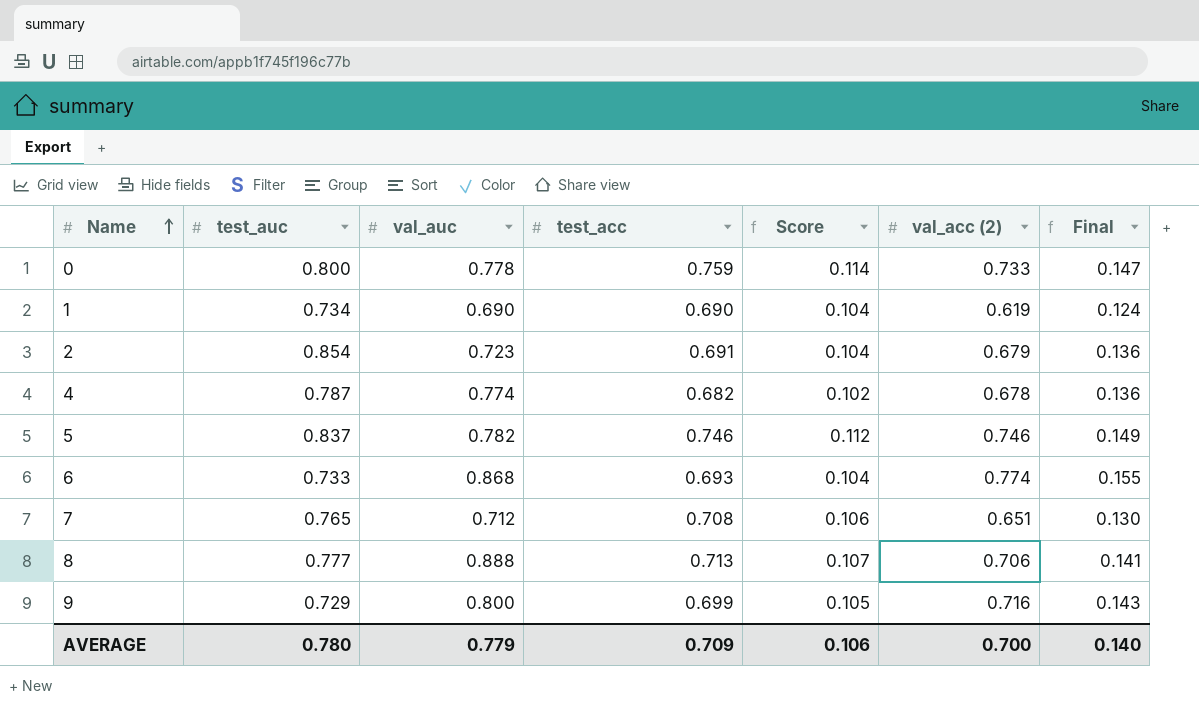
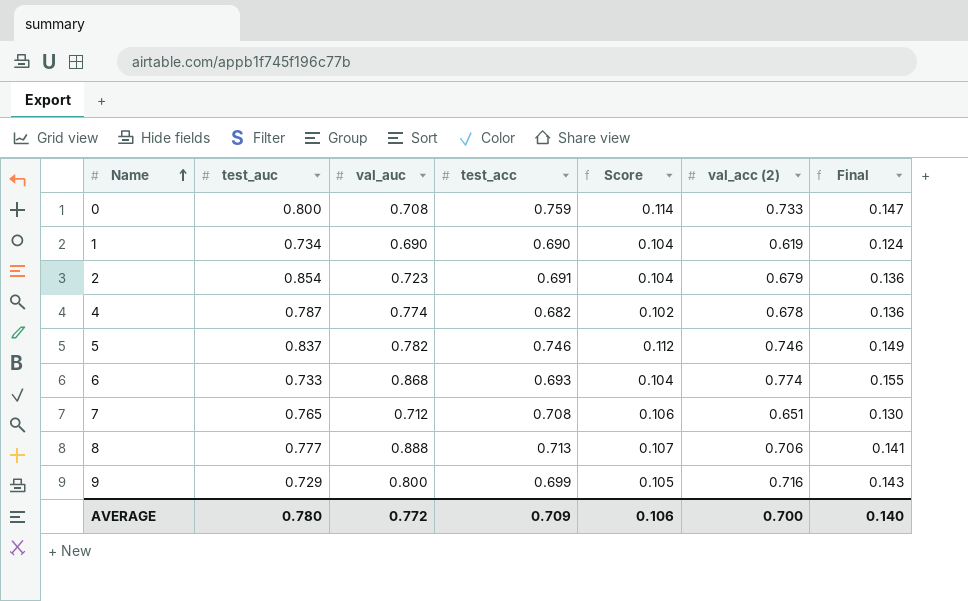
0 | val_auc: 0.778 -> 0.708
AVERAGE | val_auc: 0.779 -> 0.772

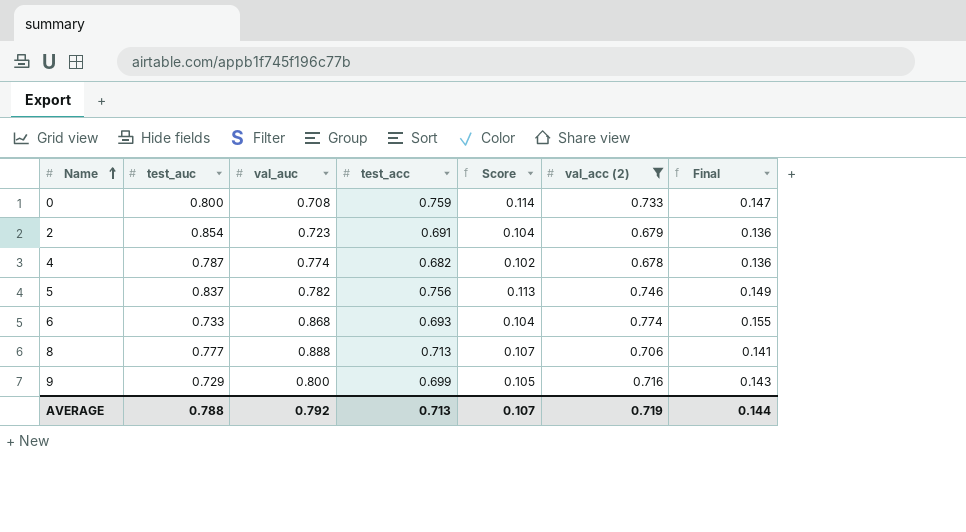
filter: none -> val_acc (2) >= 0.678
5 | test_acc: 0.746 -> 0.756
5 | Score: 0.112 -> 0.113
AVERAGE | test_auc: 0.780 -> 0.788
AVERAGE | val_auc: 0.772 -> 0.792
AVERAGE | test_acc: 0.709 -> 0.713
AVERAGE | Score: 0.106 -> 0.107
AVERAGE | val_acc (2): 0.700 -> 0.719
AVERAGE | Final: 0.140 -> 0.144

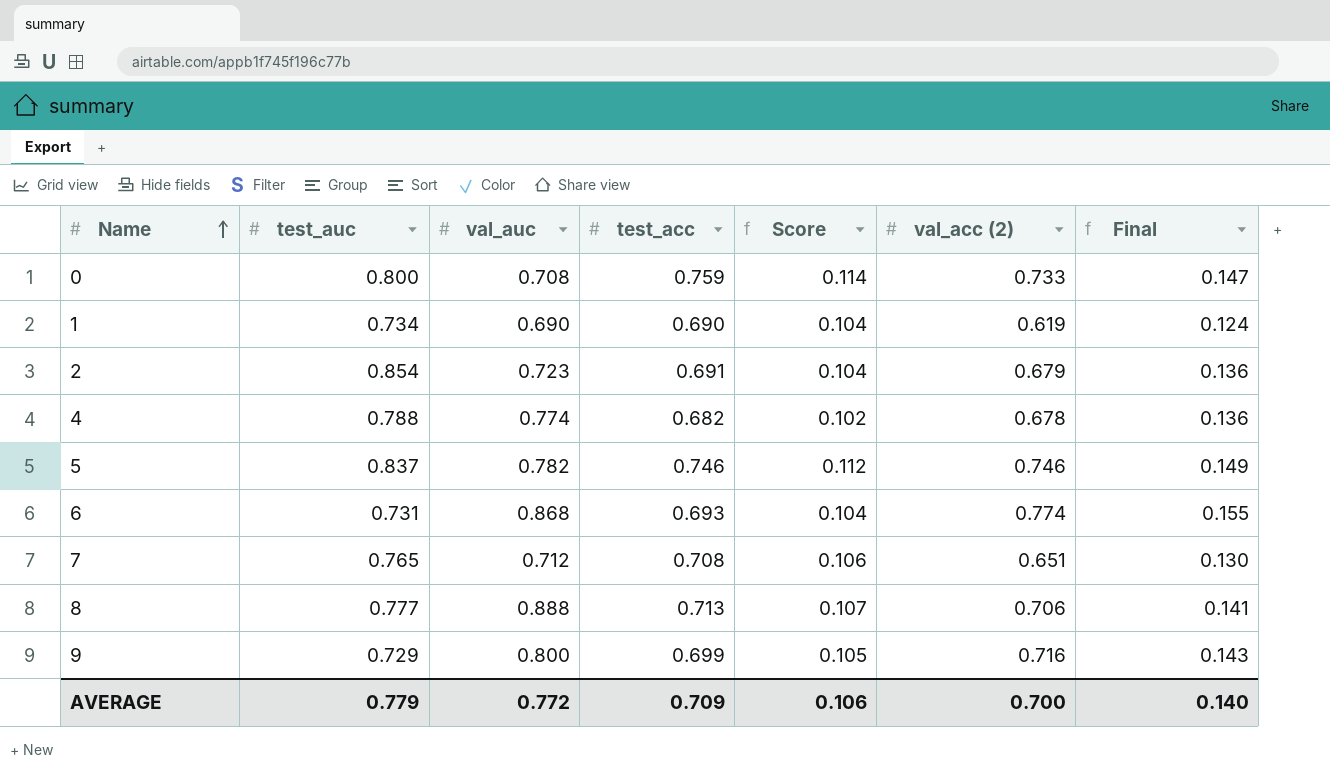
filter: val_acc (2) >= 0.678 -> none
4 | test_auc: 0.787 -> 0.788
5 | test_acc: 0.756 -> 0.746
5 | Score: 0.113 -> 0.112
6 | test_auc: 0.733 -> 0.731
AVERAGE | test_auc: 0.788 -> 0.779
AVERAGE | val_auc: 0.792 -> 0.772
AVERAGE | test_acc: 0.713 -> 0.709
AVERAGE | Score: 0.107 -> 0.106
AVERAGE | val_acc (2): 0.719 -> 0.700
AVERAGE | Final: 0.144 -> 0.140

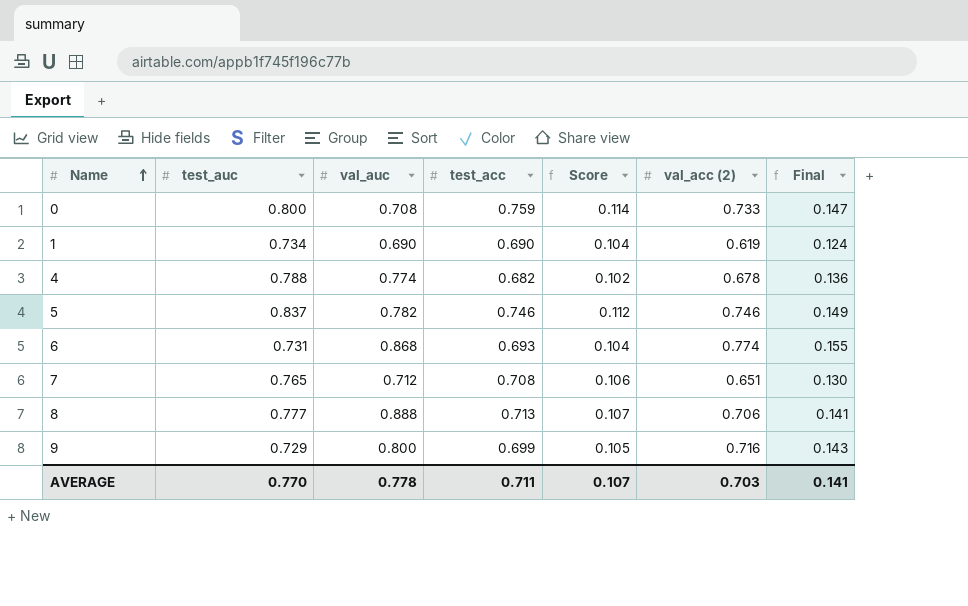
row 2: 0.854 | 0.723 | 0.691 | 0.104 | 0.679 | 0.136 -> none
AVERAGE | test_auc: 0.779 -> 0.770
AVERAGE | val_auc: 0.772 -> 0.778
AVERAGE | test_acc: 0.709 -> 0.711
AVERAGE | Score: 0.106 -> 0.107
AVERAGE | val_acc (2): 0.700 -> 0.703
AVERAGE | Final: 0.140 -> 0.141

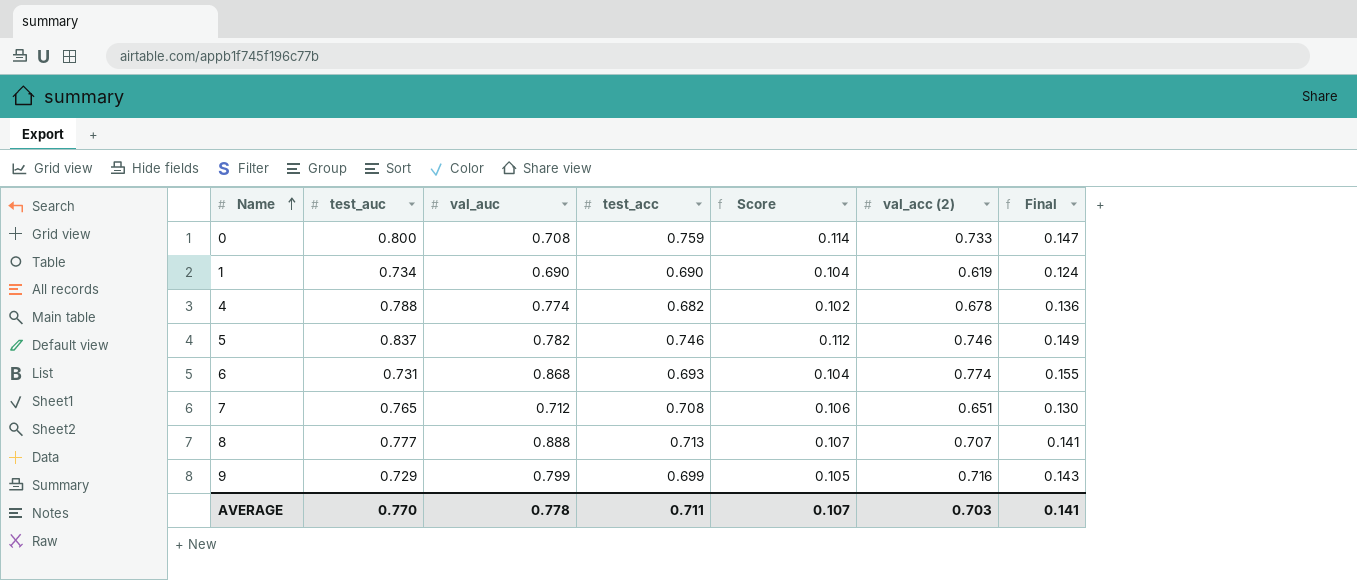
8 | val_acc (2): 0.706 -> 0.707
9 | val_auc: 0.800 -> 0.799

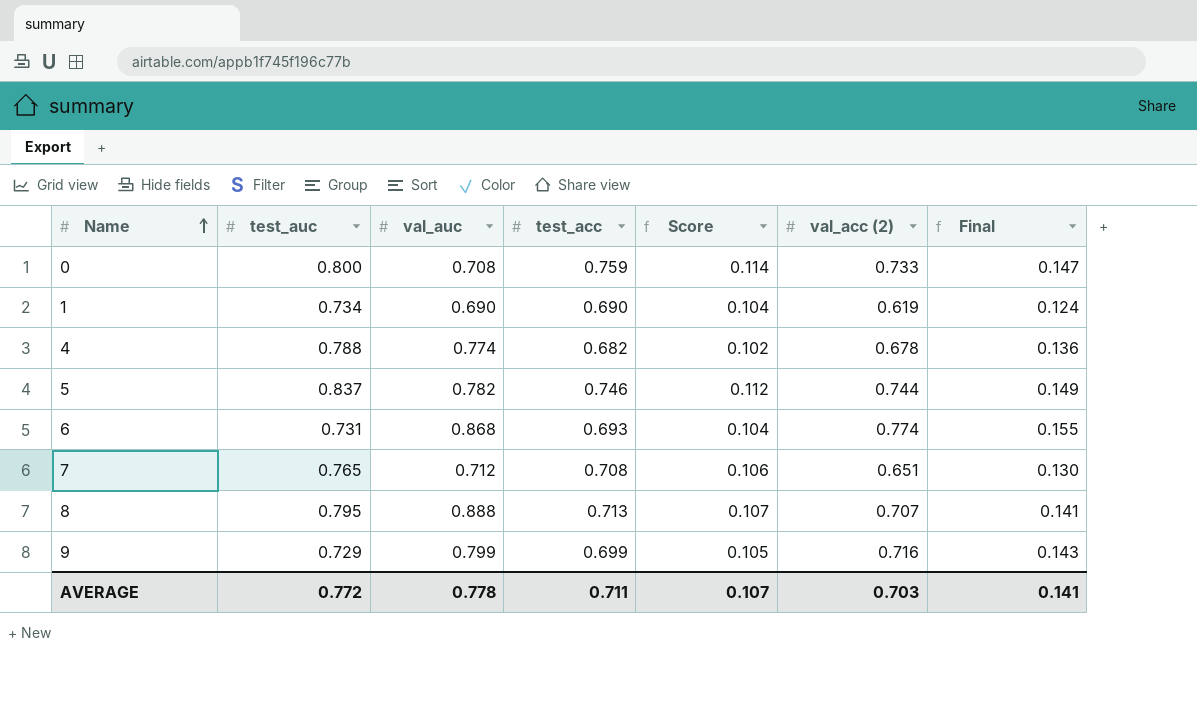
5 | val_acc (2): 0.746 -> 0.744
8 | test_auc: 0.777 -> 0.795
AVERAGE | test_auc: 0.770 -> 0.772

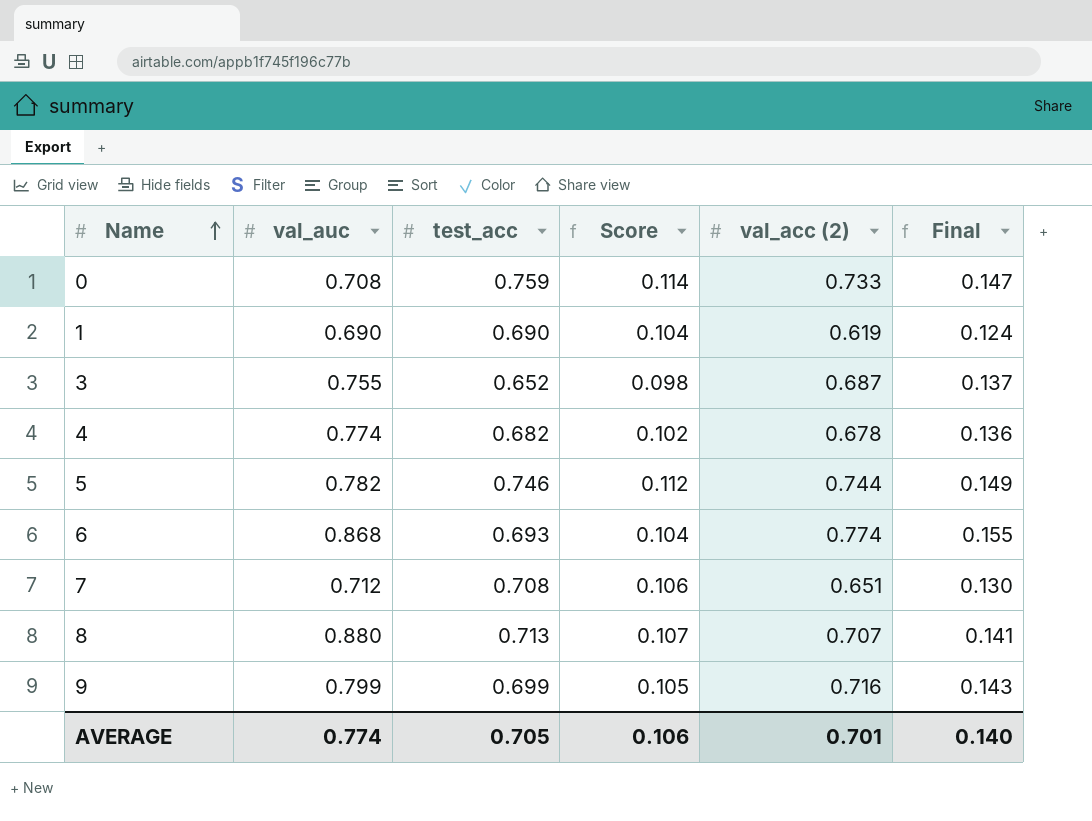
column test_auc | position: 2 -> none
row 3: none -> 0.755 | 0.652 | 0.098 | 0.687 | 0.137
8 | val_auc: 0.888 -> 0.880
AVERAGE | val_auc: 0.778 -> 0.774
AVERAGE | test_acc: 0.711 -> 0.705
AVERAGE | Score: 0.107 -> 0.106
AVERAGE | val_acc (2): 0.703 -> 0.701
AVERAGE | Final: 0.141 -> 0.140

